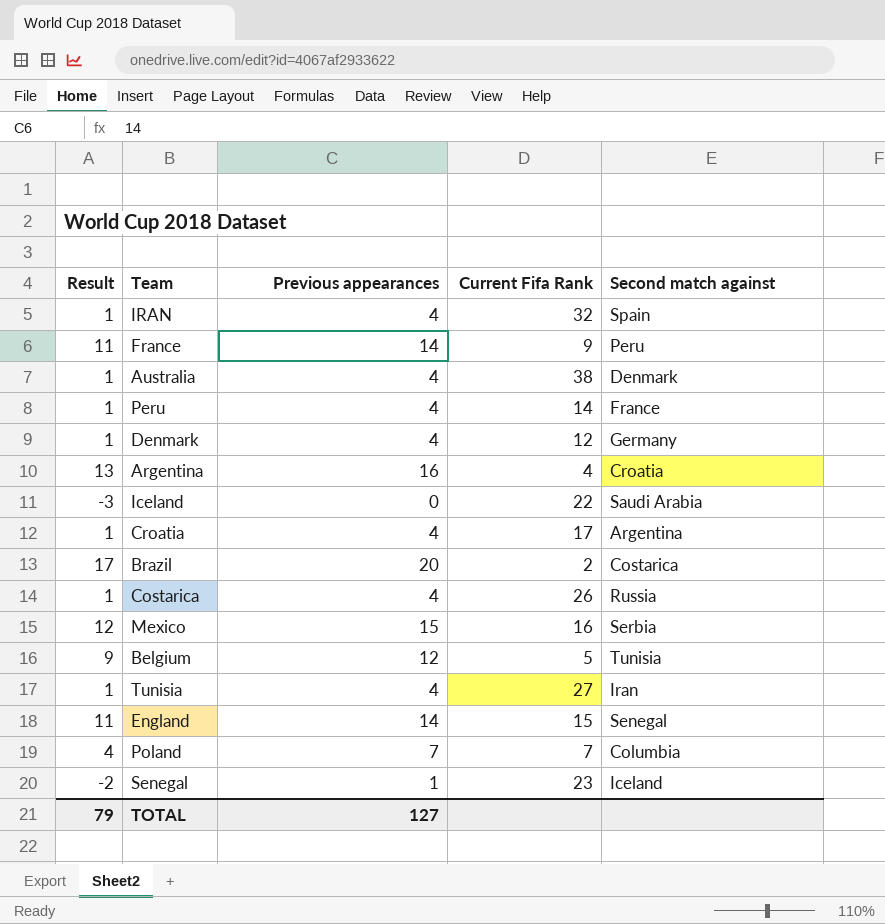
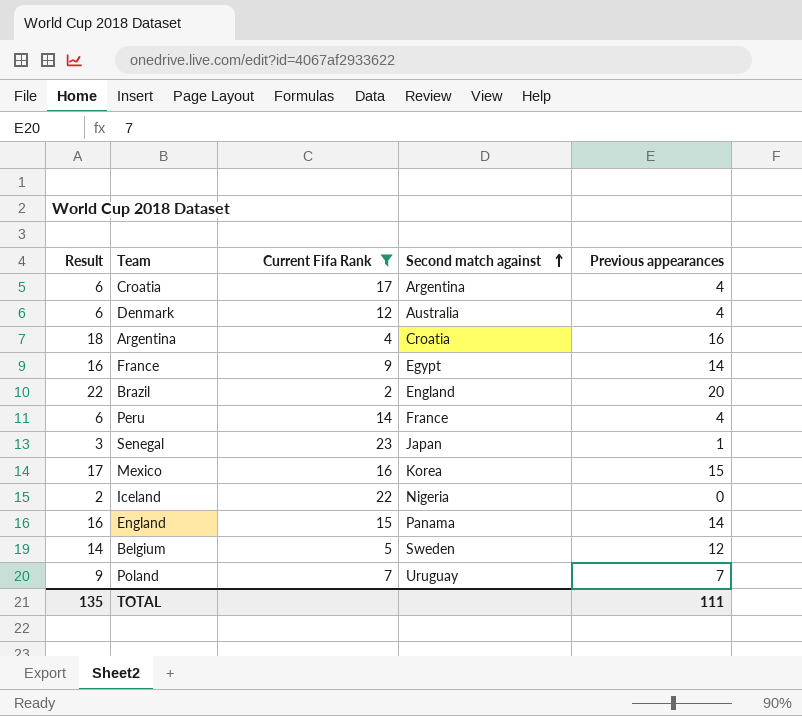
filter: none -> Current Fifa Rank <= 23
row order: none -> Second match against ascending
column Result | formula: [Previous appearances] - 3 -> [Previous appearances] + 2
column Previous appearances | position: 3 -> 5
Denmark | Second match against: Germany -> Australia
France | Second match against: Peru -> Egypt
Brazil | Second match against: Costarica -> England
Senegal | Second match against: Iceland -> Japan
Mexico | Second match against: Serbia -> Korea
Iceland | Second match against: Saudi Arabia -> Nigeria
England | Second match against: Senegal -> Panama
Belgium | Second match against: Tunisia -> Sweden
Poland | Second match against: Columbia -> Uruguay
TOTAL | Result: 79 -> 135
TOTAL | Previous appearances: 127 -> 111

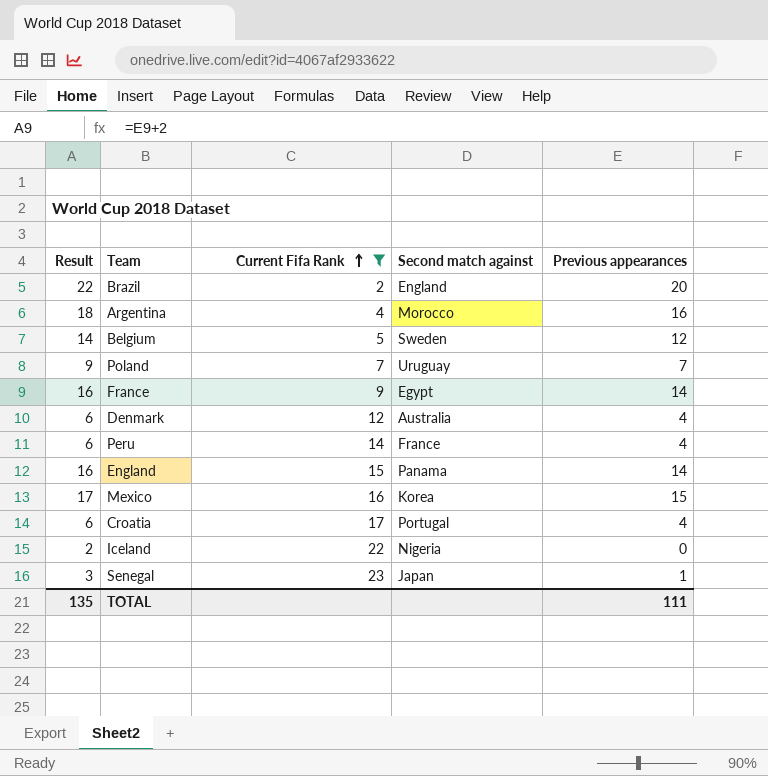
row order: Second match against ascending -> Current Fifa Rank ascending
Argentina | Second match against: Croatia -> Morocco
Croatia | Second match against: Argentina -> Portugal

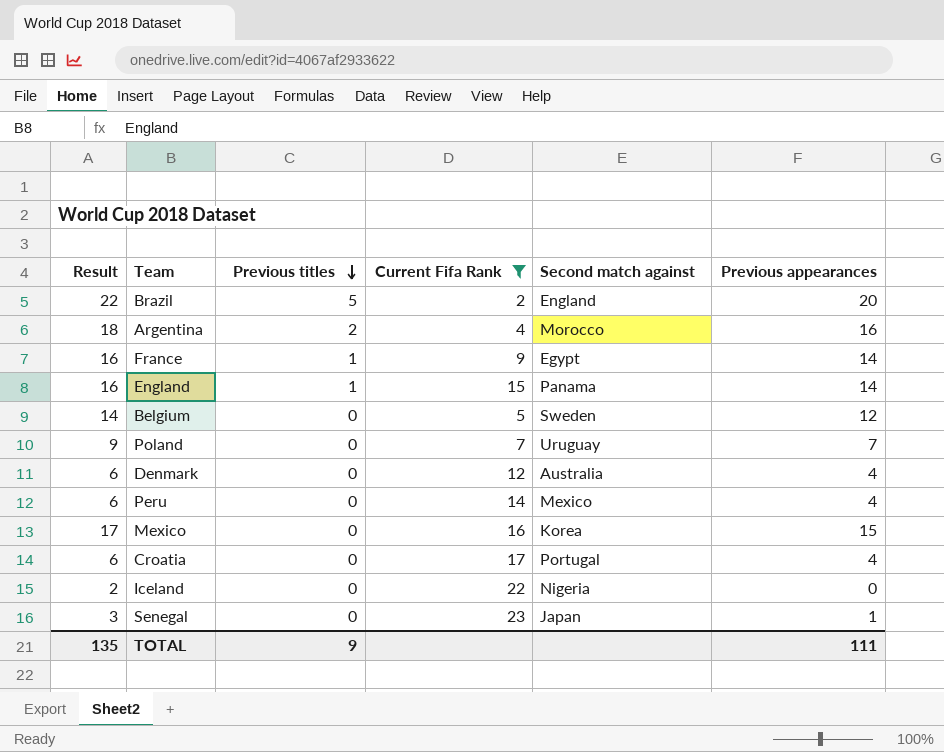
row order: Current Fifa Rank ascending -> Previous titles descending
column Previous titles | position: none -> 3
Peru | Second match against: France -> Mexico

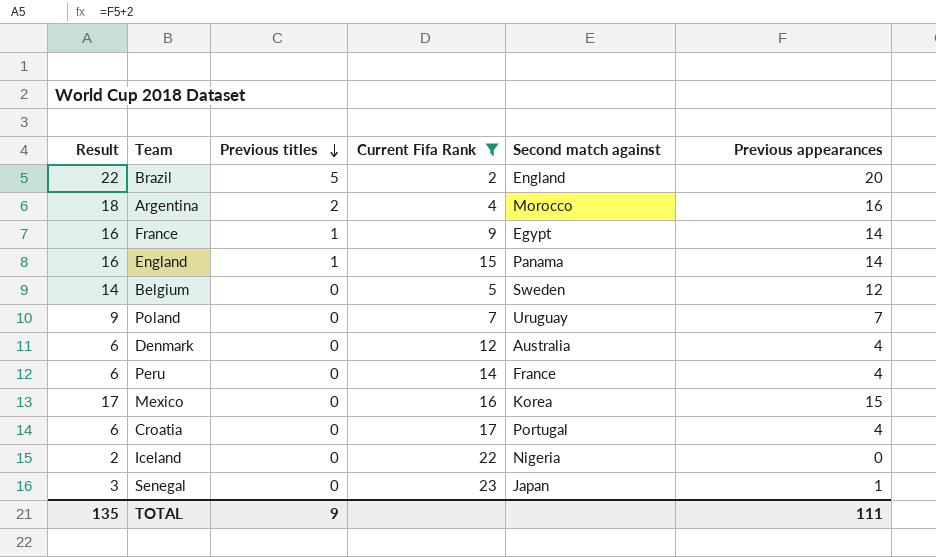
Peru | Second match against: Mexico -> France

